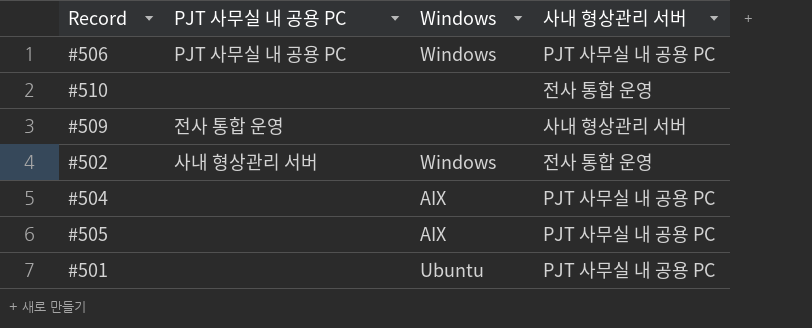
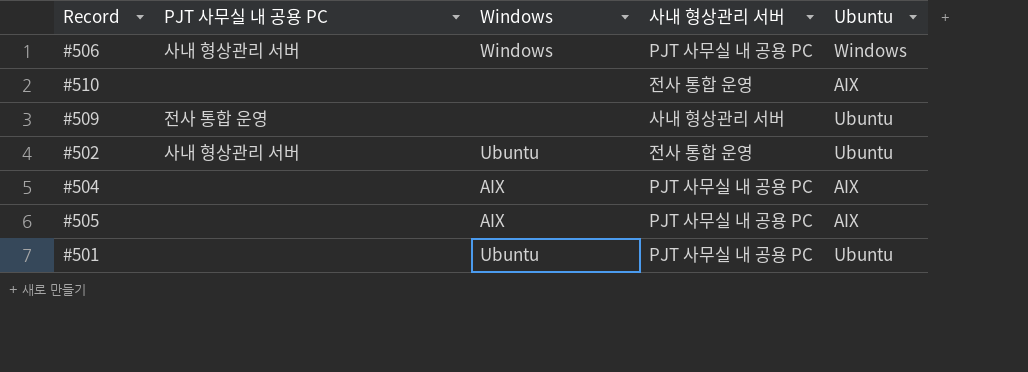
column Ubuntu | position: none -> 5
#506 | PJT 사무실 내 공용 PC: PJT 사무실 내 공용 PC -> 사내 형상관리 서버
#502 | Windows: Windows -> Ubuntu

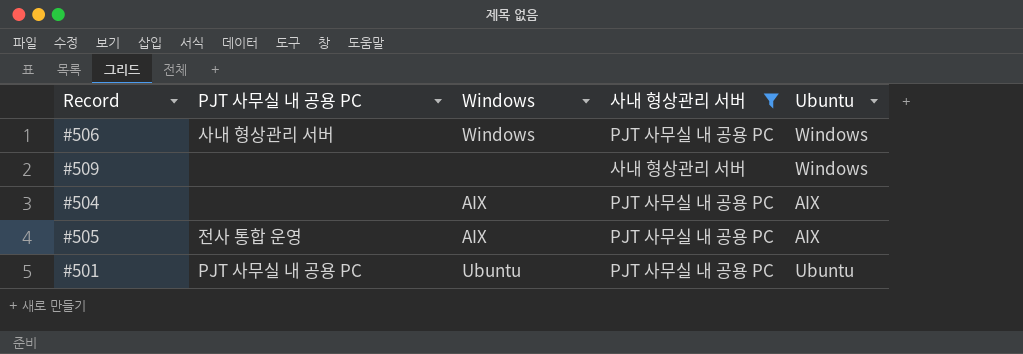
filter: none -> 사내 형상관리 서버 != 전사 통합 운영
#509 | PJT 사무실 내 공용 PC: 전사 통합 운영 -> none
#509 | Ubuntu: Ubuntu -> Windows
#505 | PJT 사무실 내 공용 PC: none -> 전사 통합 운영
#501 | PJT 사무실 내 공용 PC: none -> PJT 사무실 내 공용 PC

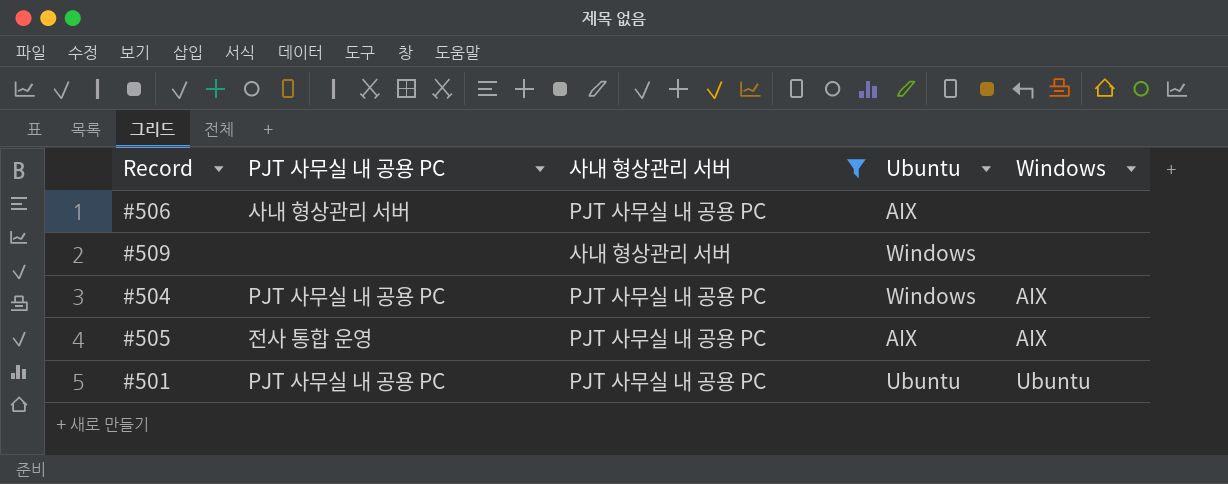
column Windows | position: 3 -> 5
#506 | Ubuntu: Windows -> AIX
#506 | Windows: Windows -> none
#504 | PJT 사무실 내 공용 PC: none -> PJT 사무실 내 공용 PC
#504 | Ubuntu: AIX -> Windows

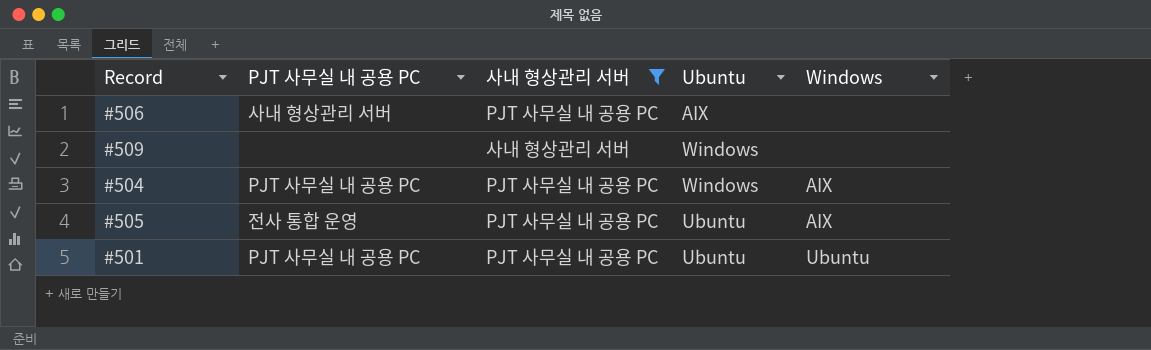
#505 | Ubuntu: AIX -> Ubuntu

